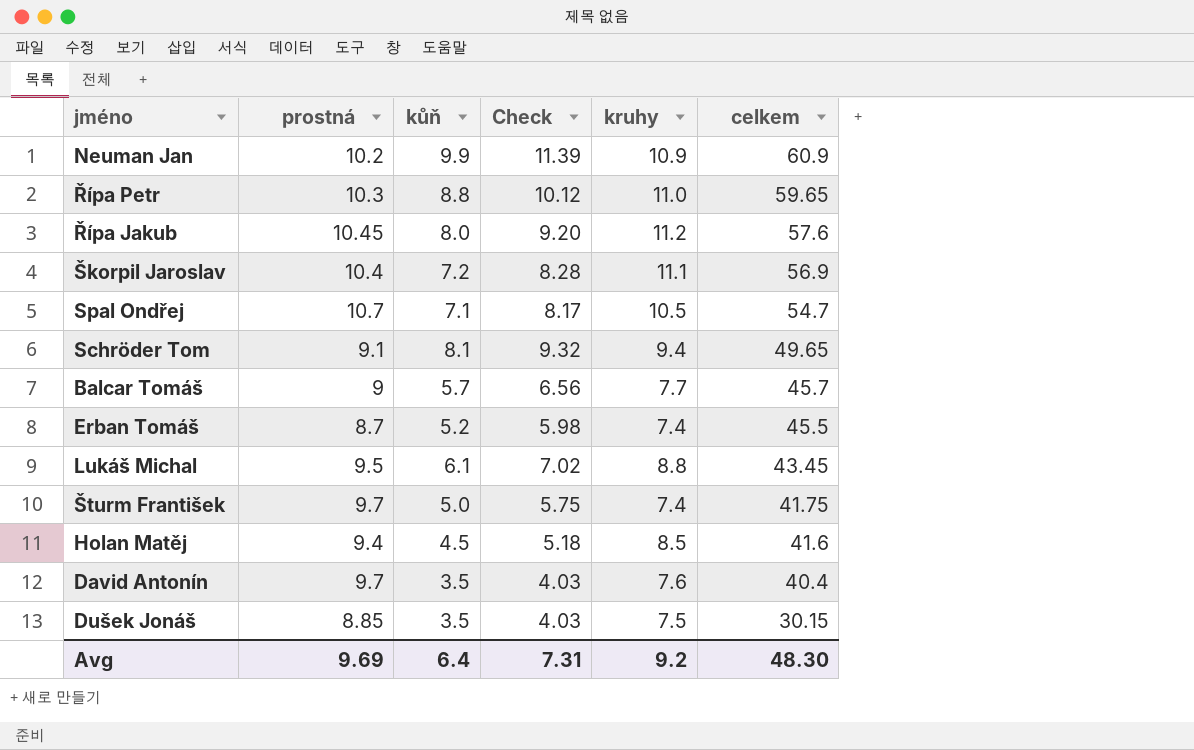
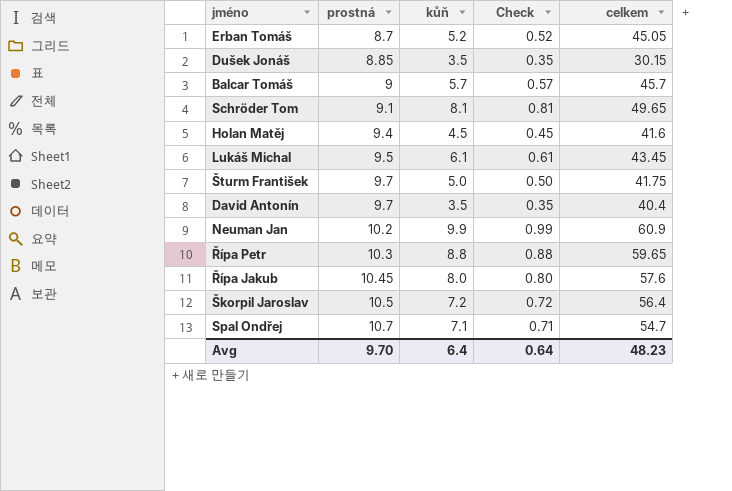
row order: celkem descending -> prostná ascending
column kruhy | position: 5 -> none
column Check | formula: [kůň] * 1.15 -> [kůň] * 0.1
Erban Tomáš | celkem: 45.5 -> 45.05
Škorpil Jaroslav | prostná: 10.4 -> 10.5
Škorpil Jaroslav | celkem: 56.9 -> 56.4
Avg | prostná: 9.69 -> 9.70
Avg | Check: 7.31 -> 0.64
Avg | celkem: 48.30 -> 48.23

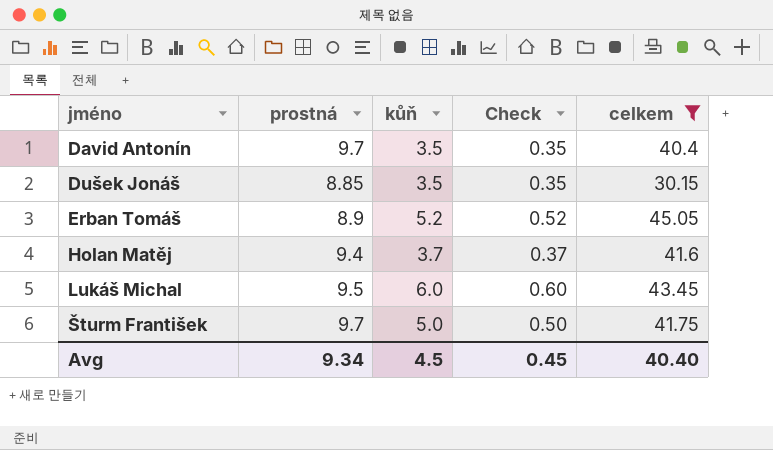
filter: none -> celkem <= 45.05
row order: prostná ascending -> jméno ascending
Erban Tomáš | prostná: 8.7 -> 8.9
Holan Matěj | kůň: 4.5 -> 3.7
Holan Matěj | Check: 0.45 -> 0.37
Lukáš Michal | kůň: 6.1 -> 6.0
Lukáš Michal | Check: 0.61 -> 0.60
Avg | prostná: 9.70 -> 9.34
Avg | kůň: 6.4 -> 4.5
Avg | Check: 0.64 -> 0.45
Avg | celkem: 48.23 -> 40.40

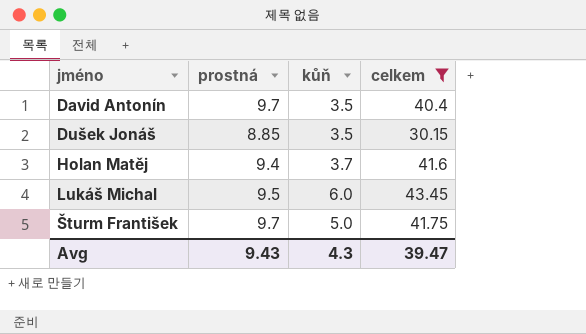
column Check | formula: [kůň] * 0.1 -> none
row Erban Tomáš: 8.9 | 5.2 | 0.52 | 45.05 -> none
Avg | prostná: 9.34 -> 9.43
Avg | kůň: 4.5 -> 4.3
Avg | celkem: 40.40 -> 39.47

